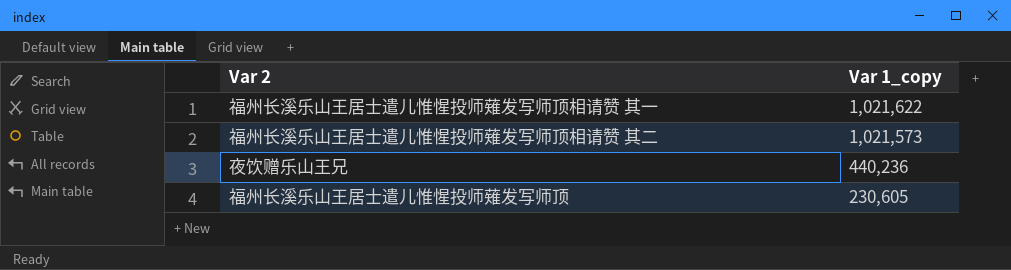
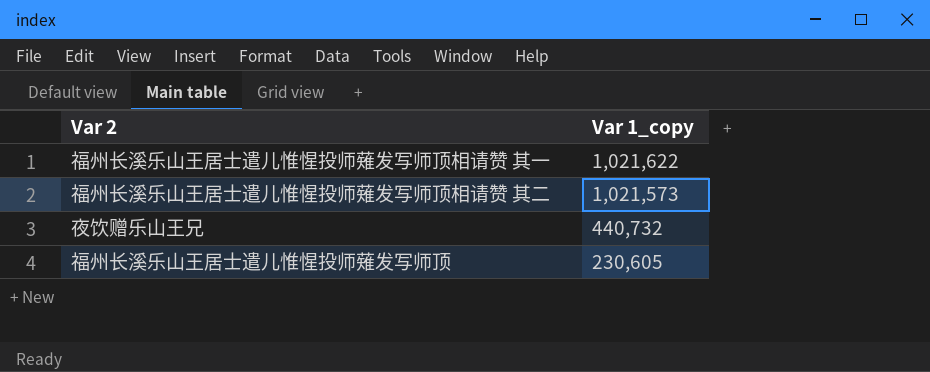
夜饮赠乐山王兄 | Var 1_copy: 440,236 -> 440,732

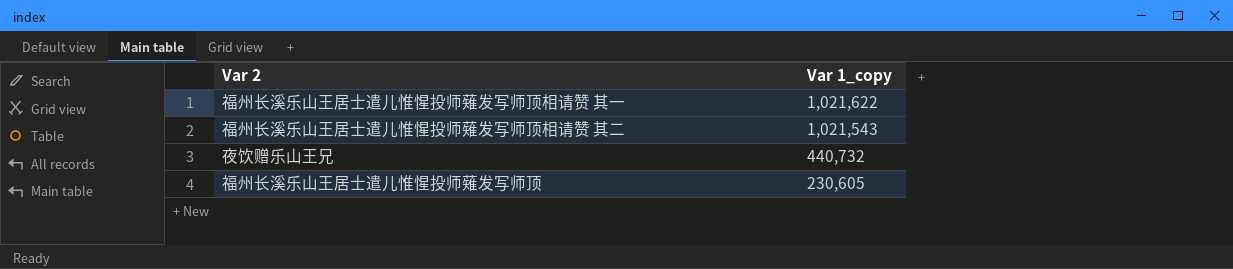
福州长溪乐山王居士遣儿惟惺投师薙发写师顶相请赞 其二 | Var 1_copy: 1,021,573 -> 1,021,543

